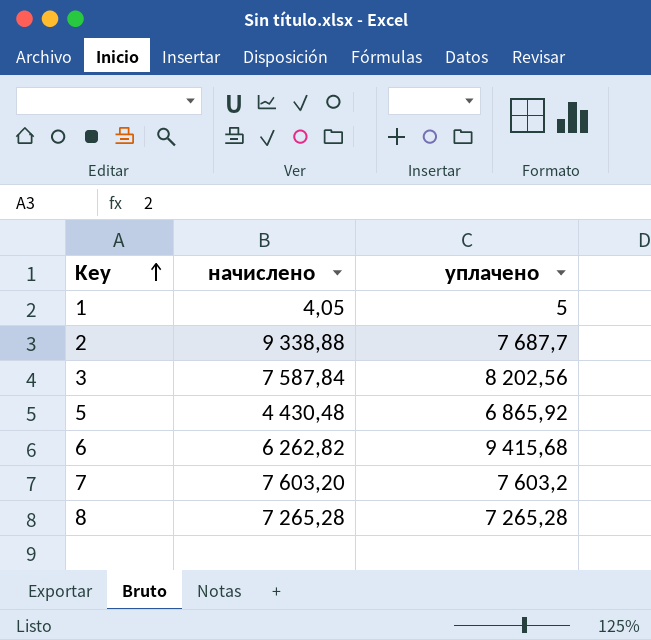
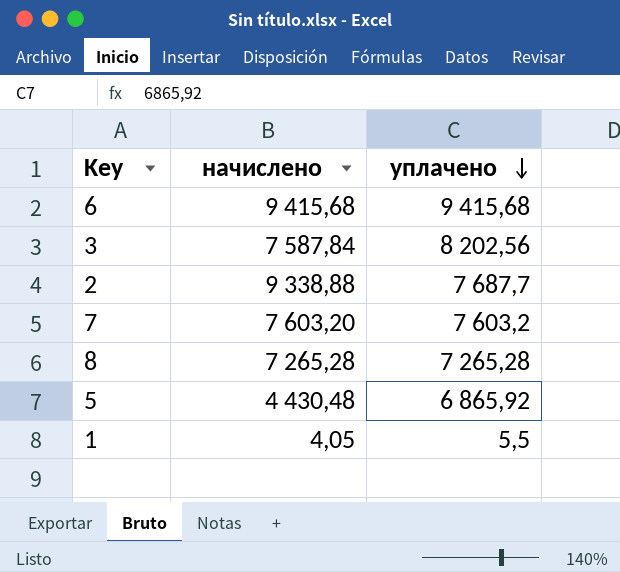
row order: Key ascending -> уплачено descending
6 | начислено: 6 262,82 -> 9 415,68
1 | уплачено: 5 -> 5,5

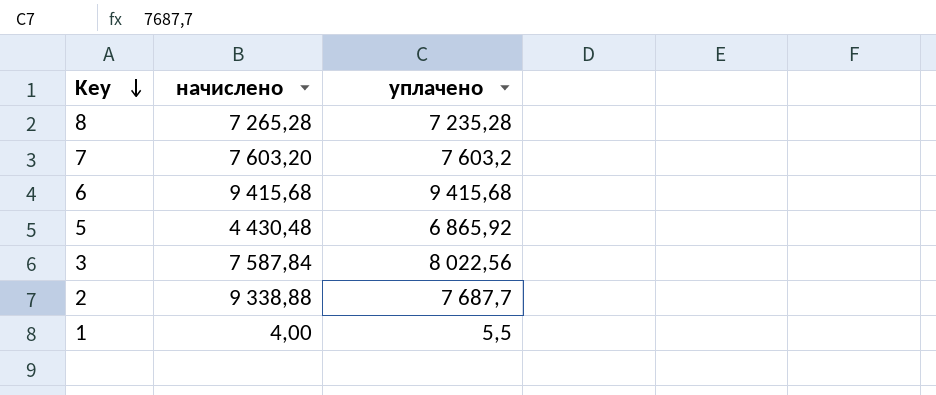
row order: уплачено descending -> Key descending
8 | уплачено: 7 265,28 -> 7 235,28
3 | уплачено: 8 202,56 -> 8 022,56
1 | начислено: 4,05 -> 4,00

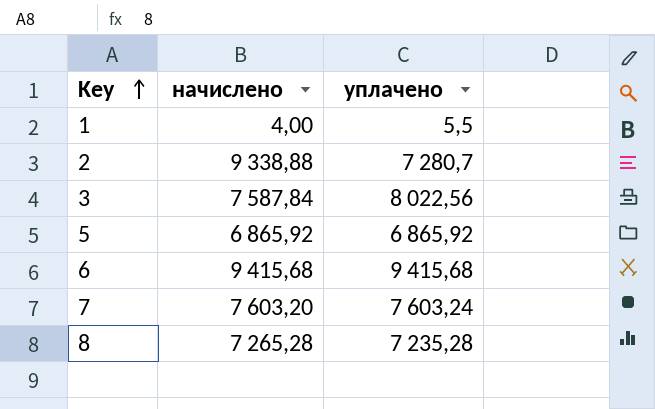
row order: Key descending -> Key ascending
2 | уплачено: 7 687,7 -> 7 280,7
5 | начислено: 4 430,48 -> 6 865,92
7 | уплачено: 7 603,2 -> 7 603,24

